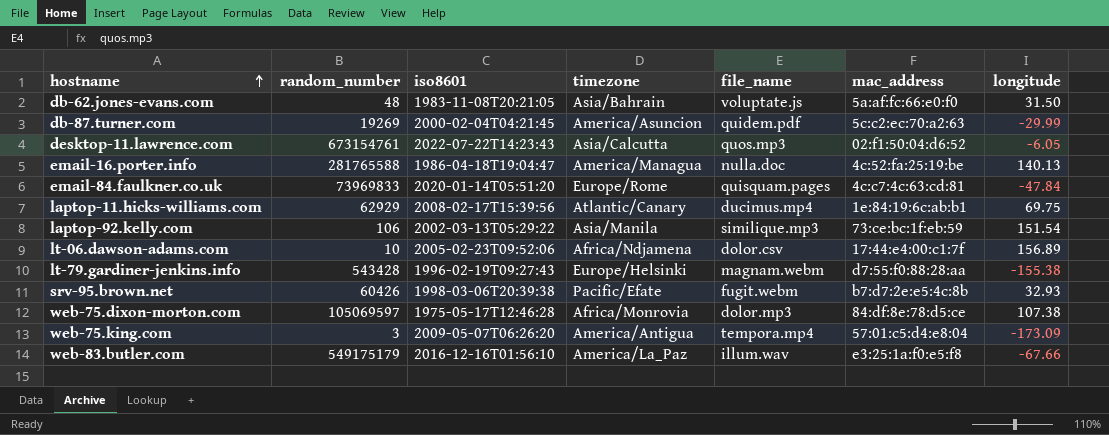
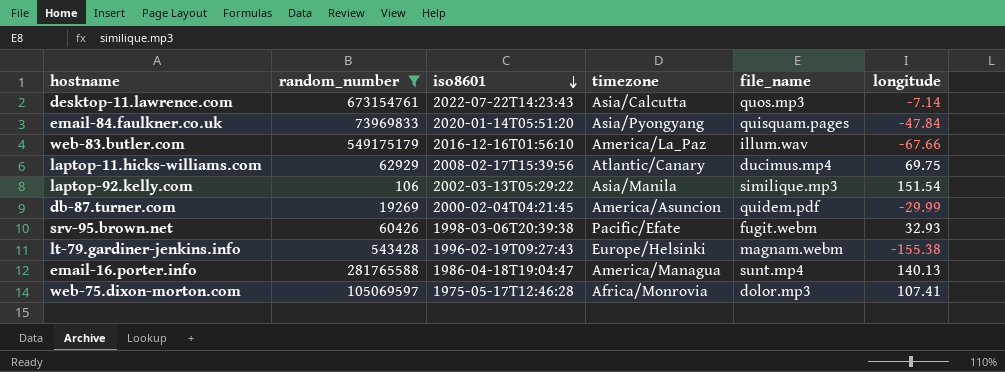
filter: none -> random_number >= 106
row order: hostname ascending -> iso8601 descending
column mac_address | position: 6 -> none
desktop-11.lawrence.com | longitude: -6.05 -> -7.14
email-84.faulkner.co.uk | timezone: Europe/Rome -> Asia/Pyongyang
email-16.porter.info | file_name: nulla.doc -> sunt.mp4
web-75.dixon-morton.com | longitude: 107.38 -> 107.41

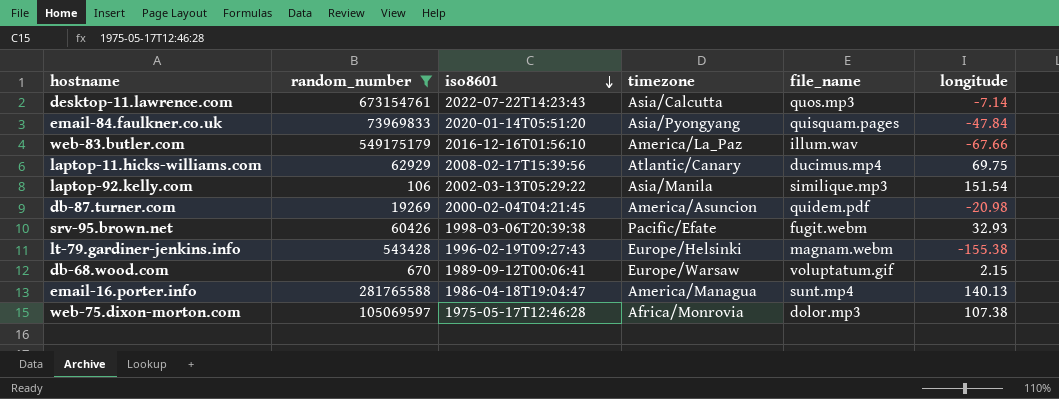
db-87.turner.com | longitude: -29.99 -> -20.98
row db-68.wood.com: none -> 670 | 1989-09-12T00:06:41 | Europe/Warsaw | voluptatum.gif | 2.15
web-75.dixon-morton.com | longitude: 107.41 -> 107.38

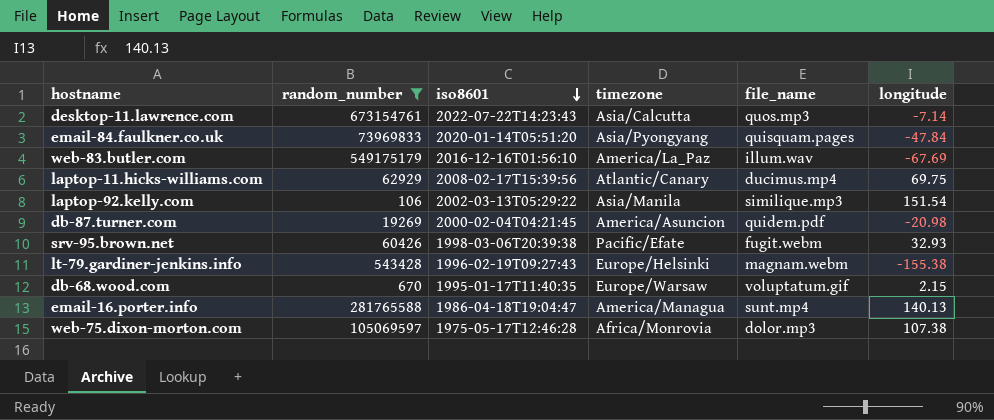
web-83.butler.com | longitude: -67.66 -> -67.69
db-68.wood.com | iso8601: 1989-09-12T00:06:41 -> 1995-01-17T11:40:35

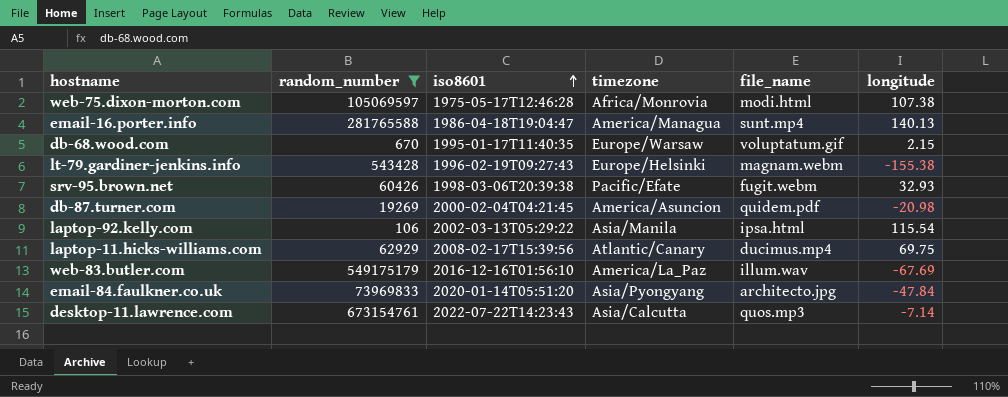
row order: iso8601 descending -> iso8601 ascending
web-75.dixon-morton.com | file_name: dolor.mp3 -> modi.html
laptop-92.kelly.com | file_name: similique.mp3 -> ipsa.html
laptop-92.kelly.com | longitude: 151.54 -> 115.54
email-84.faulkner.co.uk | file_name: quisquam.pages -> architecto.jpg

